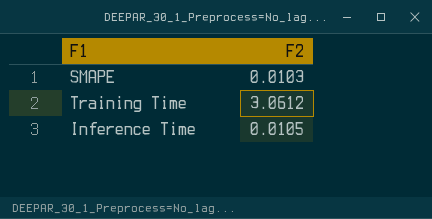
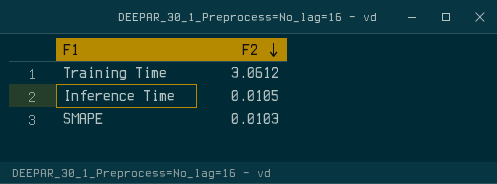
row order: none -> F2 descending

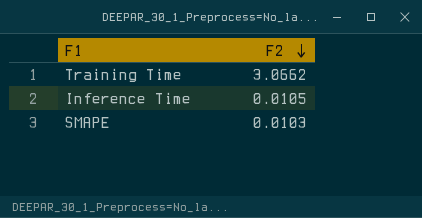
Training Time | F2: 3.0612 -> 3.0662

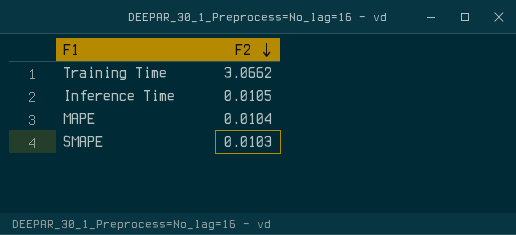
row MAPE: none -> 0.0104

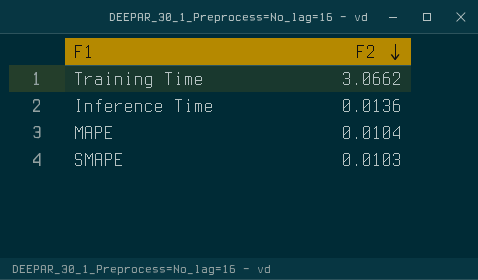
Inference Time | F2: 0.0105 -> 0.0136

